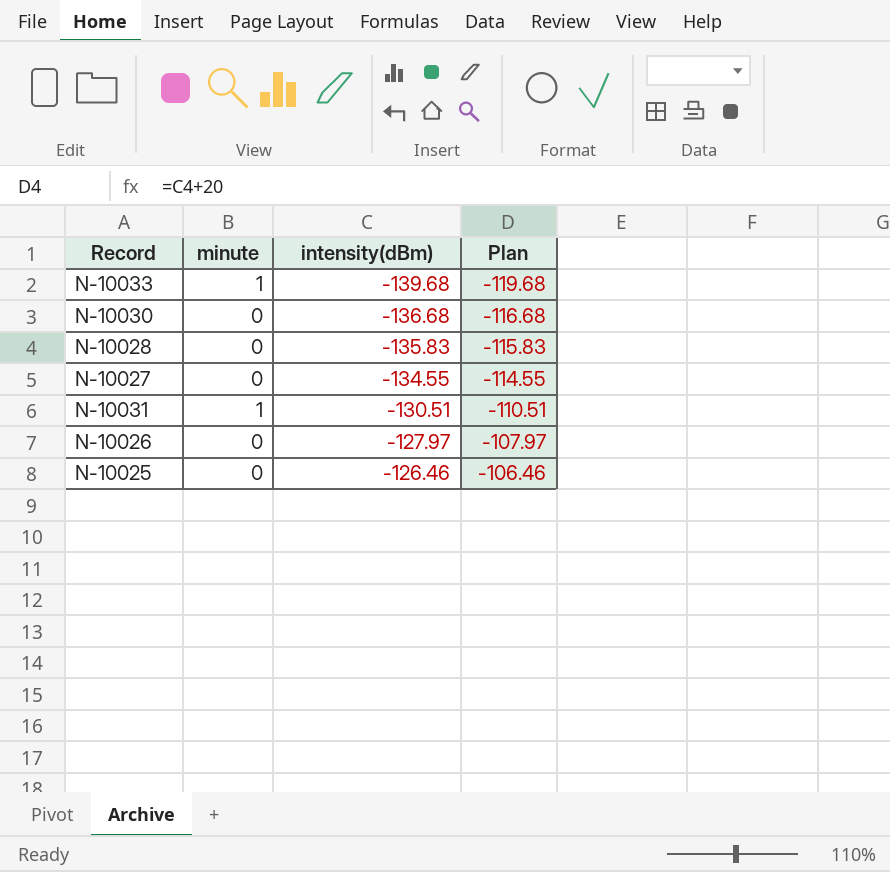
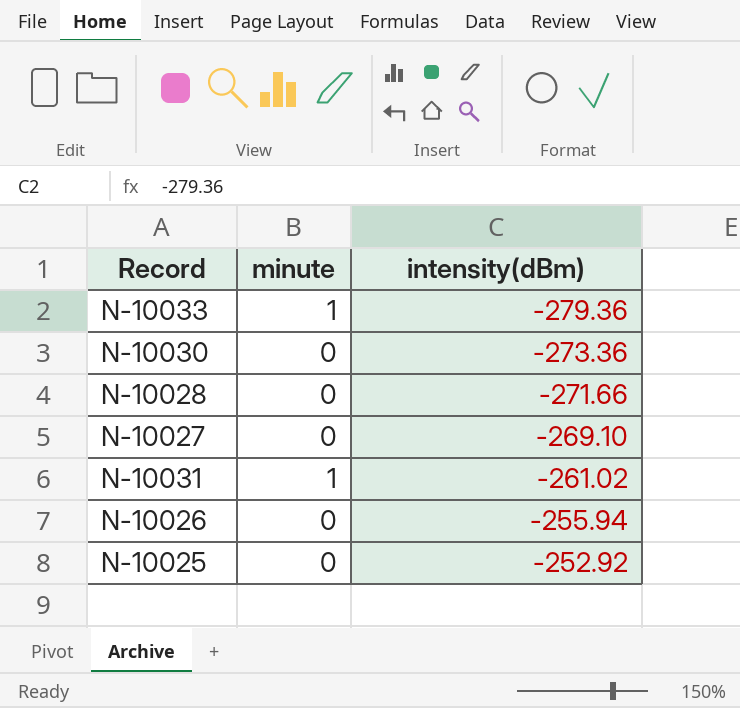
column Plan | formula: [intensity(dBm)] + 20 -> none
N-10033 | intensity(dBm): -139.68 -> -279.36
N-10030 | intensity(dBm): -136.68 -> -273.36
N-10028 | intensity(dBm): -135.83 -> -271.66
N-10027 | intensity(dBm): -134.55 -> -269.10
N-10031 | intensity(dBm): -130.51 -> -261.02
N-10026 | intensity(dBm): -127.97 -> -255.94
N-10025 | intensity(dBm): -126.46 -> -252.92

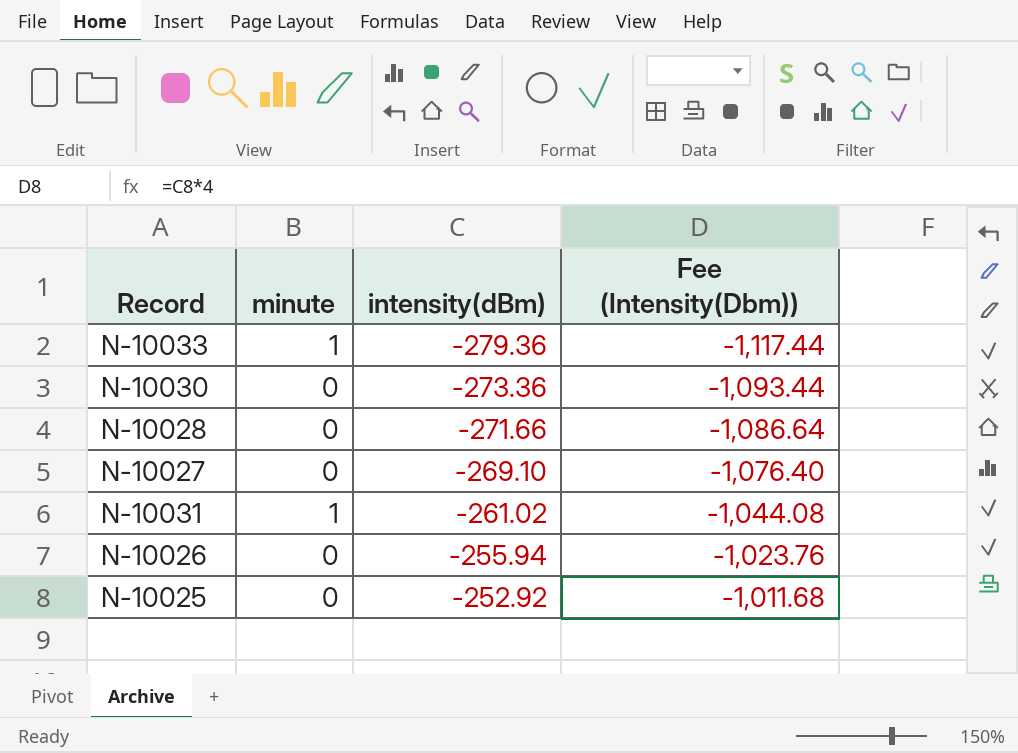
column Fee (Intensity(Dbm)) | formula: none -> [intensity(dBm)] * 4

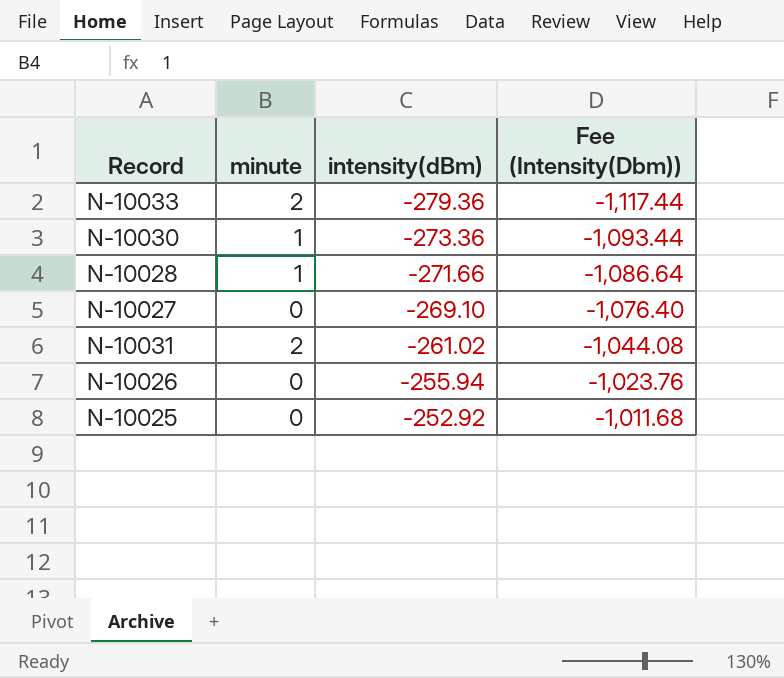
N-10033 | minute: 1 -> 2
N-10030 | minute: 0 -> 1
N-10028 | minute: 0 -> 1
N-10031 | minute: 1 -> 2

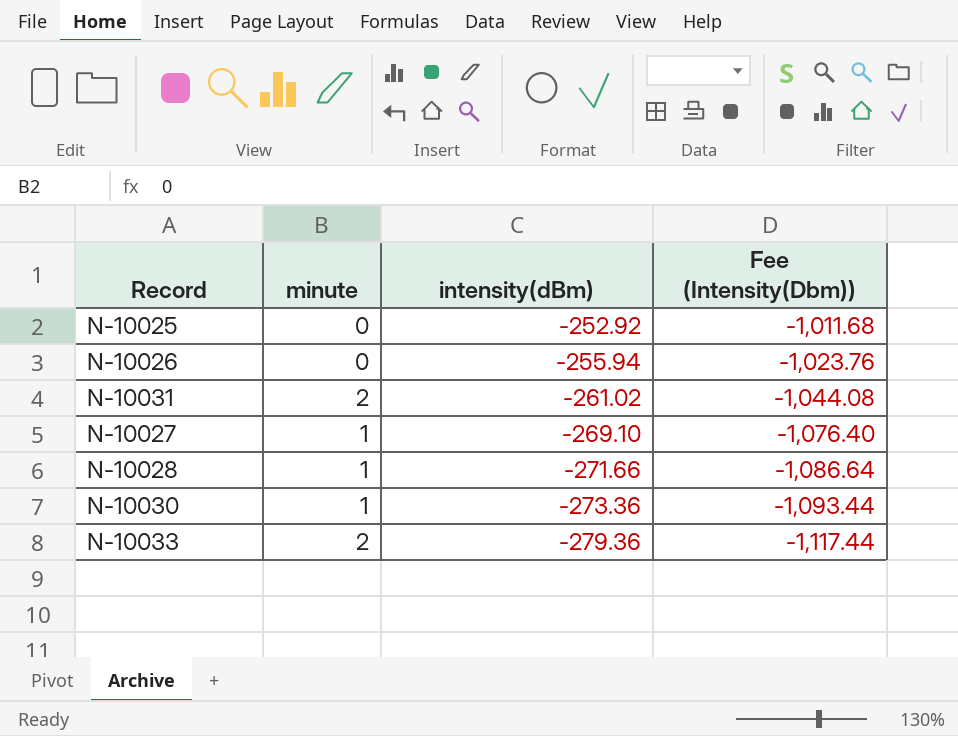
row order: intensity(dBm) ascending -> intensity(dBm) descending
N-10027 | minute: 0 -> 1

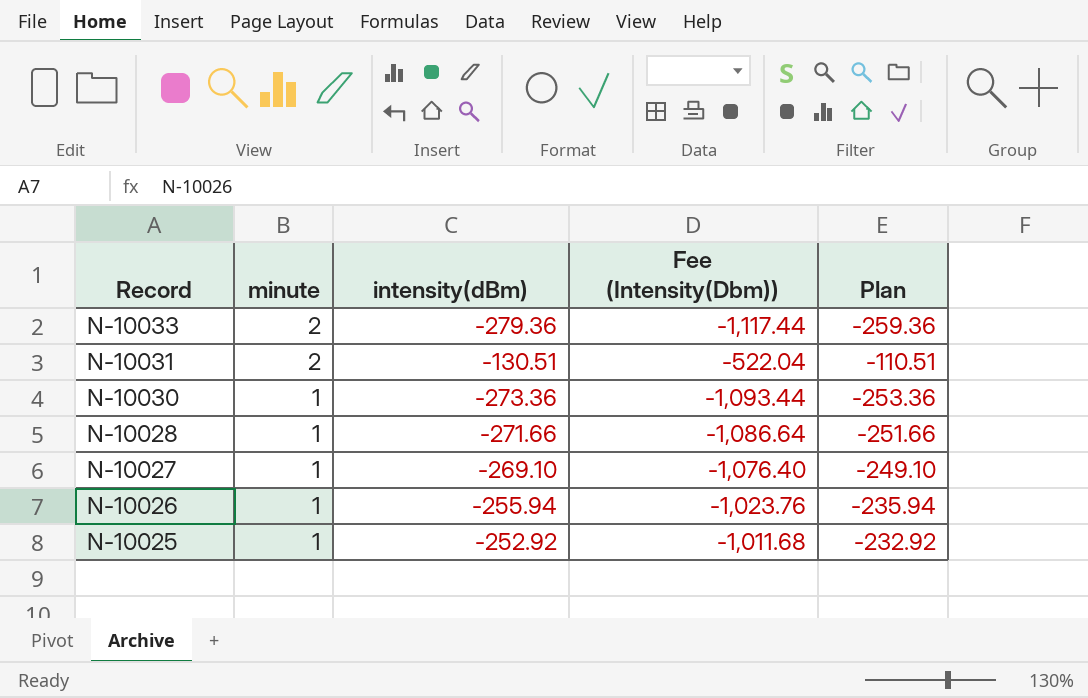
row order: intensity(dBm) descending -> Record descending
column Plan | formula: none -> [intensity(dBm)] + 20
N-10031 | intensity(dBm): -261.02 -> -130.51
N-10031 | Fee (Intensity(Dbm)): -1,044.08 -> -522.04
N-10026 | minute: 0 -> 1
N-10025 | minute: 0 -> 1

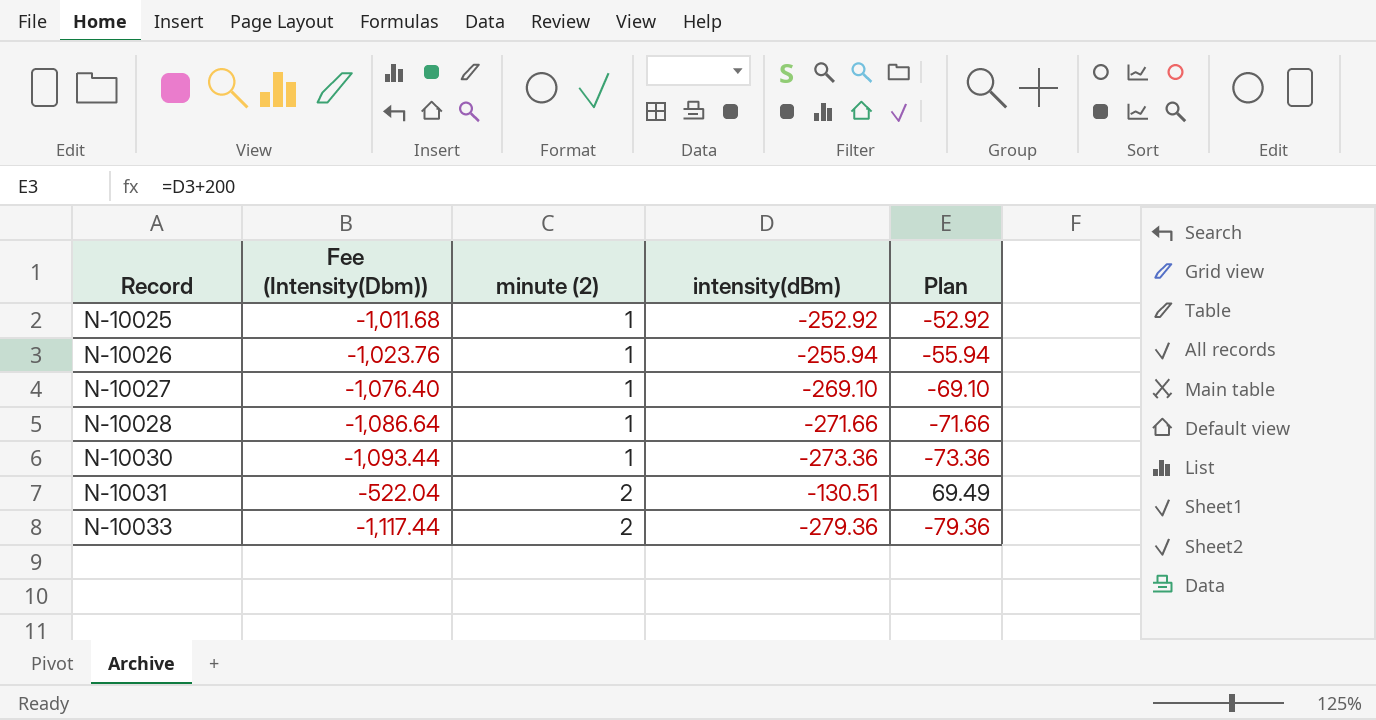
row order: Record descending -> Record ascending
column Fee (Intensity(Dbm)) | position: 4 -> 2
column name: minute -> minute (2)
column Plan | formula: [intensity(dBm)] + 20 -> [intensity(dBm)] + 200

